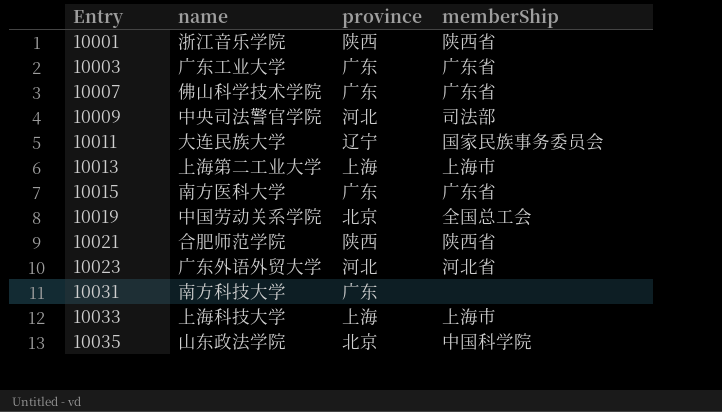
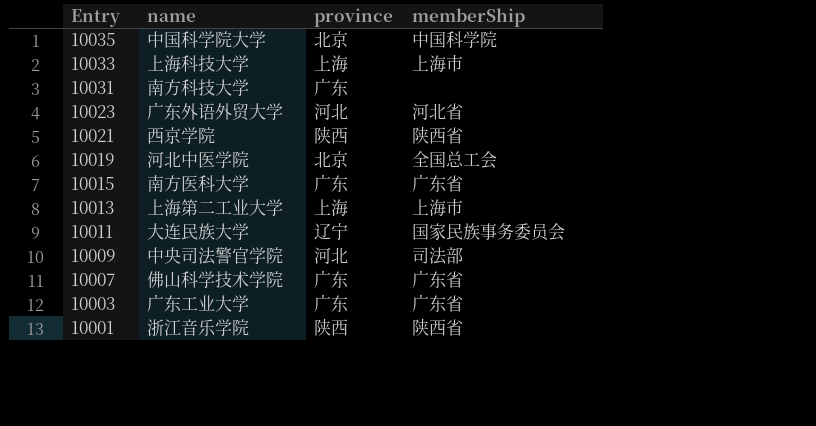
row order: Entry ascending -> Entry descending
10035 | name: 山东政法学院 -> 中国科学院大学
10021 | name: 合肥师范学院 -> 西京学院
10019 | name: 中国劳动关系学院 -> 河北中医学院

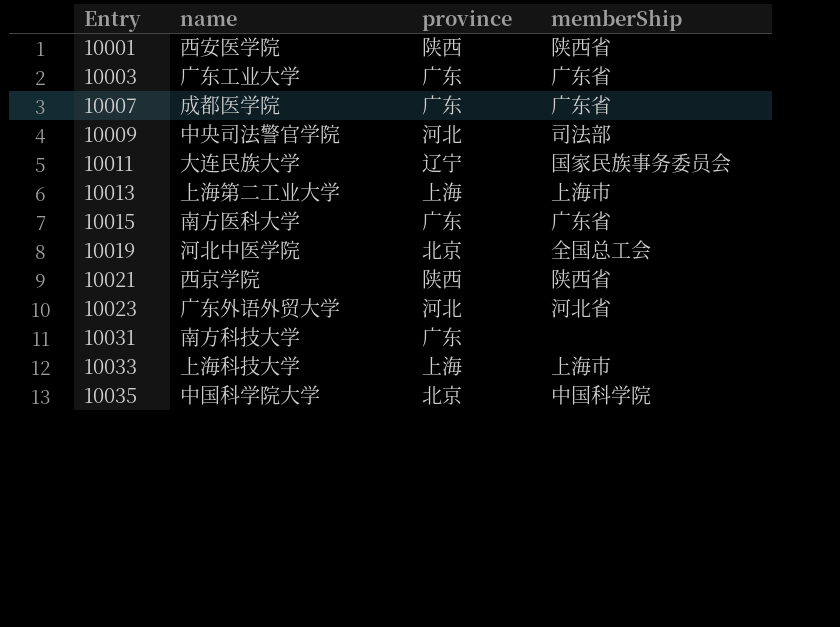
row order: Entry descending -> Entry ascending
10001 | name: 浙江音乐学院 -> 西安医学院
10007 | name: 佛山科学技术学院 -> 成都医学院

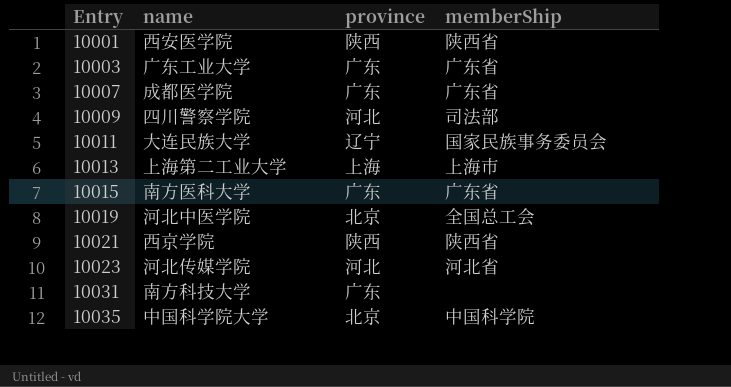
row 10033: 上海科技大学 | 上海 | 上海市 -> none
10009 | name: 中央司法警官学院 -> 四川警察学院
10023 | name: 广东外语外贸大学 -> 河北传媒学院

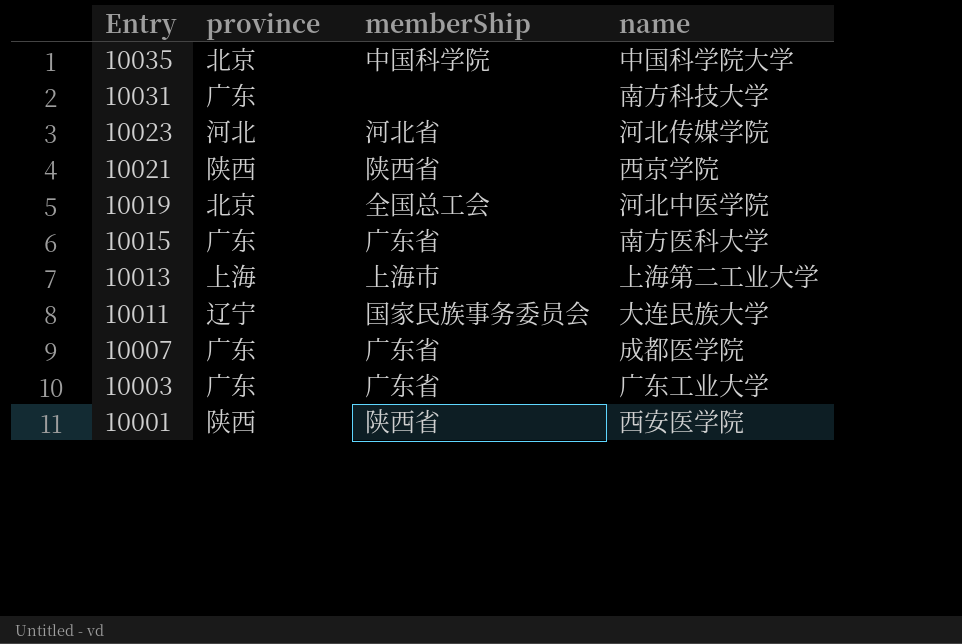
row order: Entry ascending -> Entry descending
column name | position: 2 -> 4
row 10009: 四川警察学院 | 河北 | 司法部 -> none

